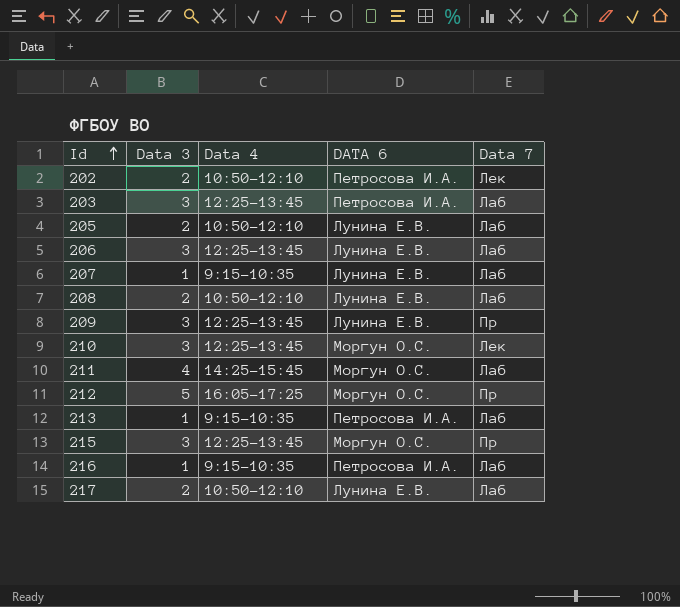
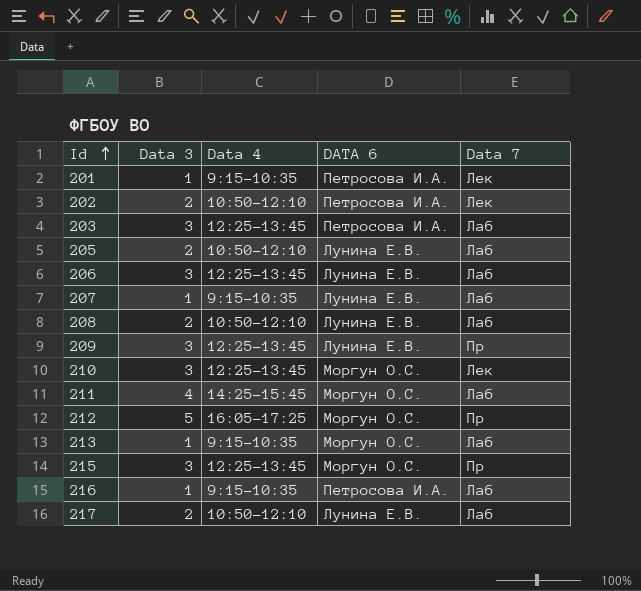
row 201: none -> 1 | 9:15-10:35 | Петросова И.А. | Лек
213 | DATA 6: Петросова И.А. -> Моргун О.С.

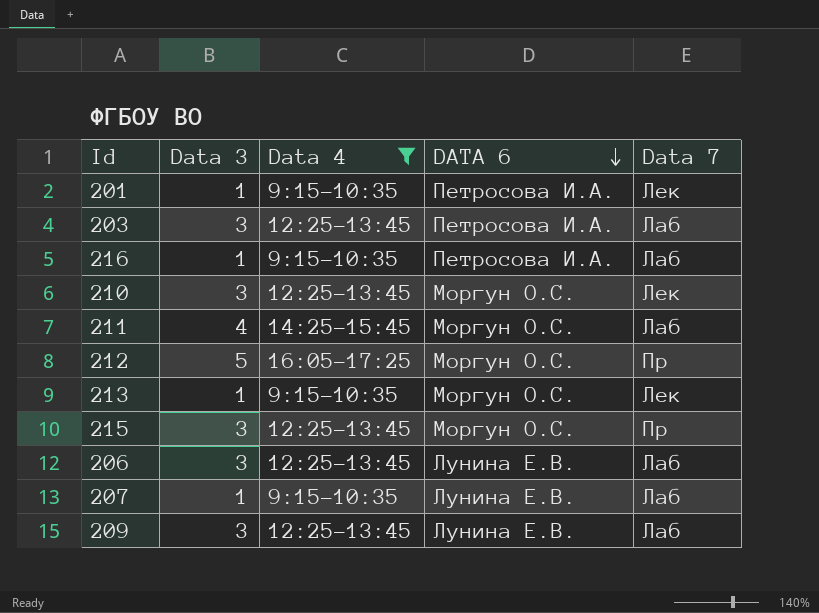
filter: none -> Data 4 != 10:50-12:10
row order: Id ascending -> DATA 6 descending
213 | Data 7: Лаб -> Лек
209 | Data 7: Пр -> Лаб

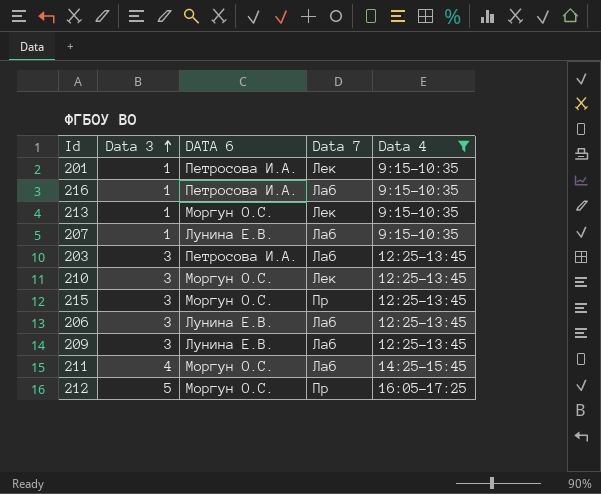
row order: DATA 6 descending -> Data 3 ascending
column Data 4 | position: 3 -> 5

